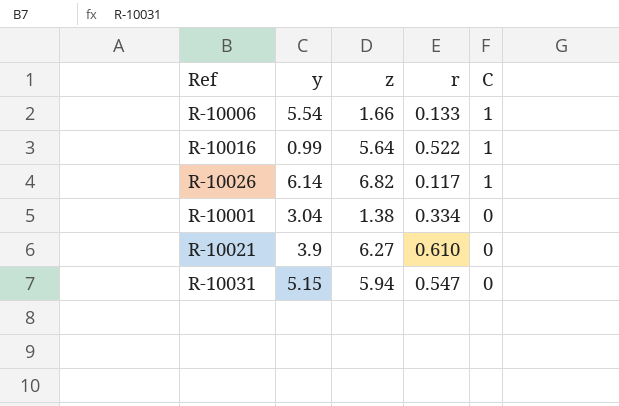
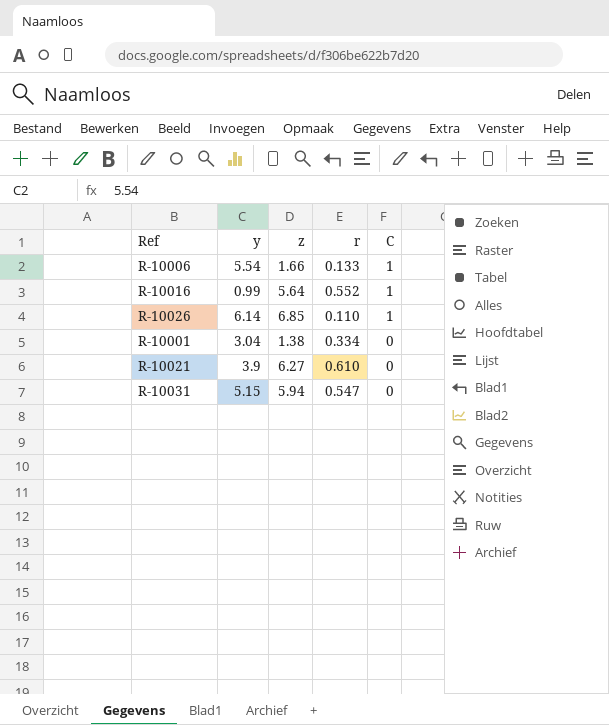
R-10016 | r: 0.522 -> 0.552
R-10026 | z: 6.82 -> 6.85
R-10026 | r: 0.117 -> 0.110

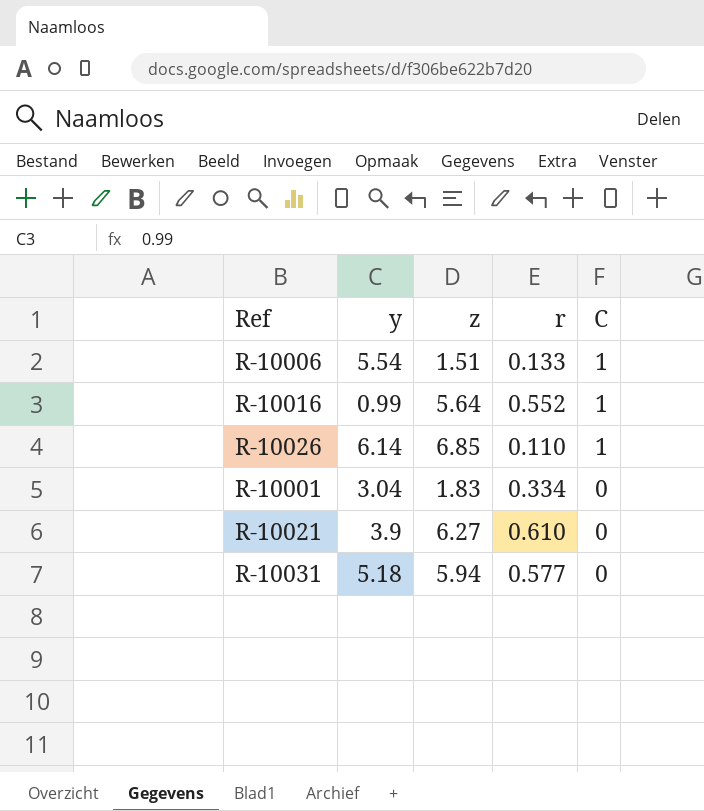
R-10006 | z: 1.66 -> 1.51
R-10001 | z: 1.38 -> 1.83
R-10031 | y: 5.15 -> 5.18
R-10031 | r: 0.547 -> 0.577

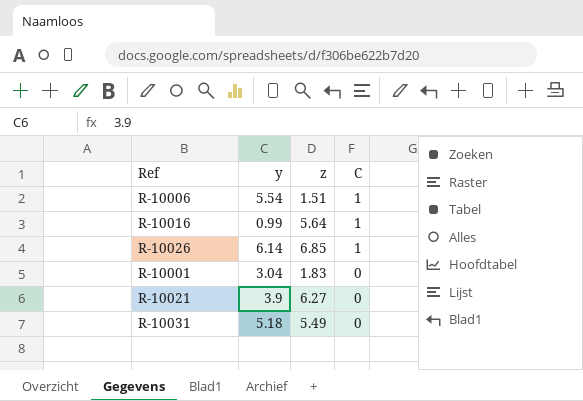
column r | position: 4 -> none
R-10031 | z: 5.94 -> 5.49

